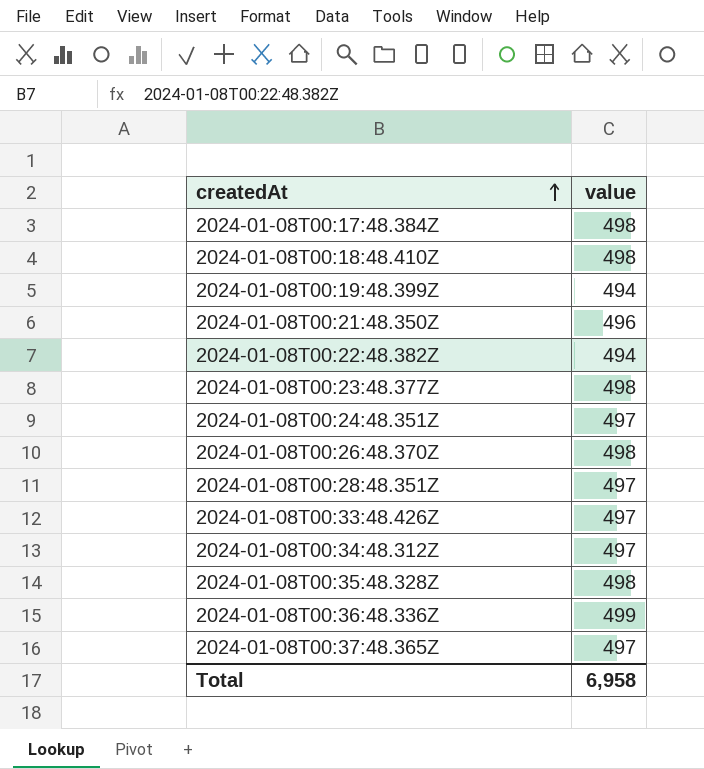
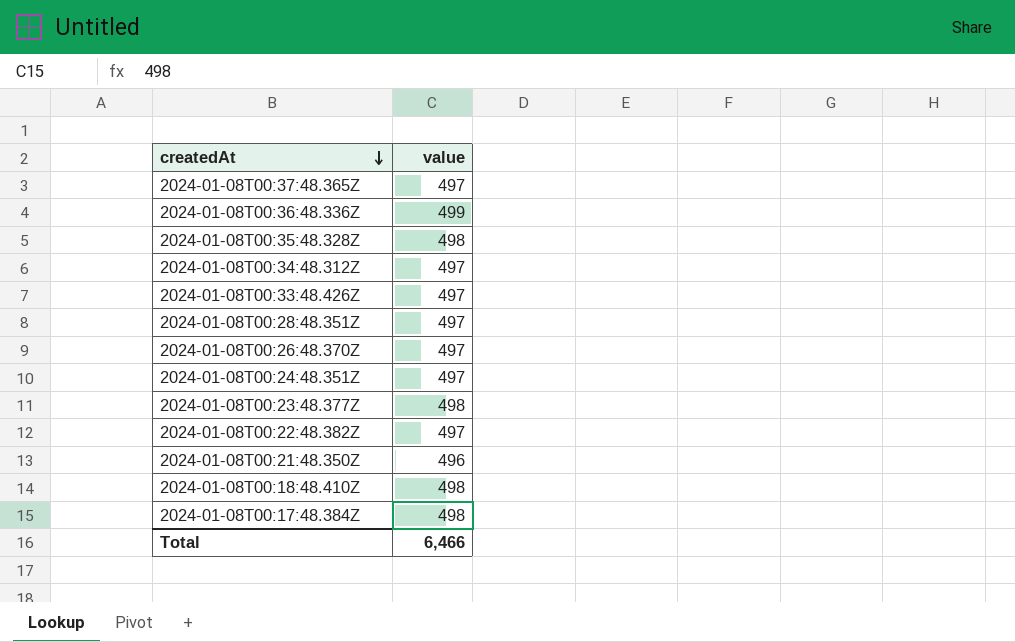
row order: createdAt ascending -> createdAt descending
row 2024-01-08T00:19:48.399Z: 494 -> none
2024-01-08T00:26:48.370Z | value: 498 -> 497
2024-01-08T00:22:48.382Z | value: 494 -> 497
Total | value: 6,958 -> 6,466

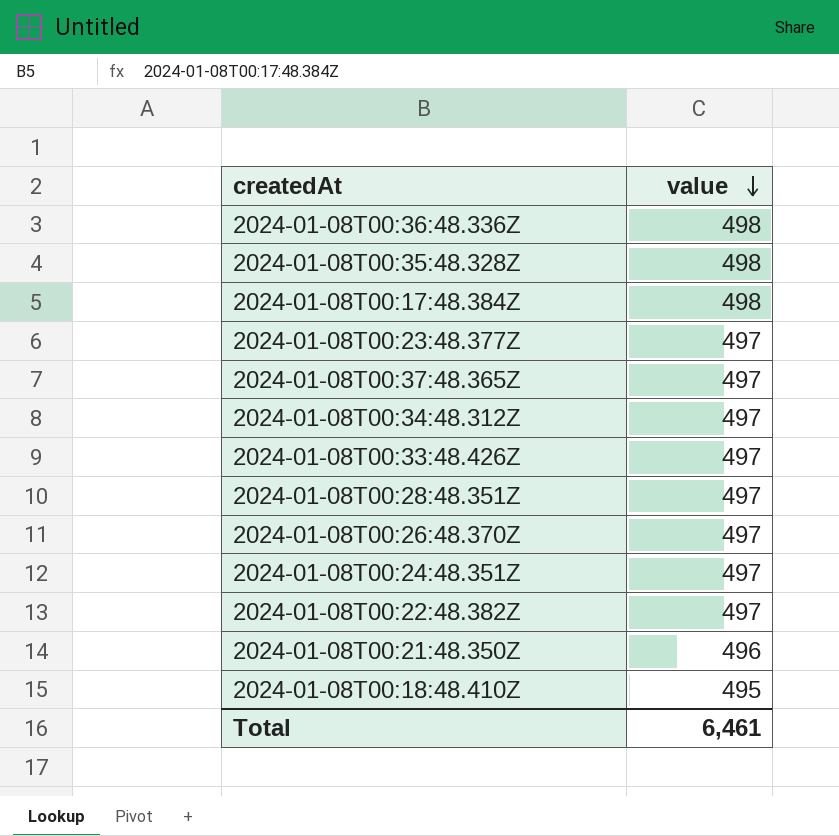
row order: createdAt descending -> value descending
2024-01-08T00:36:48.336Z | value: 499 -> 498
2024-01-08T00:23:48.377Z | value: 498 -> 497
2024-01-08T00:18:48.410Z | value: 498 -> 495
Total | value: 6,466 -> 6,461

